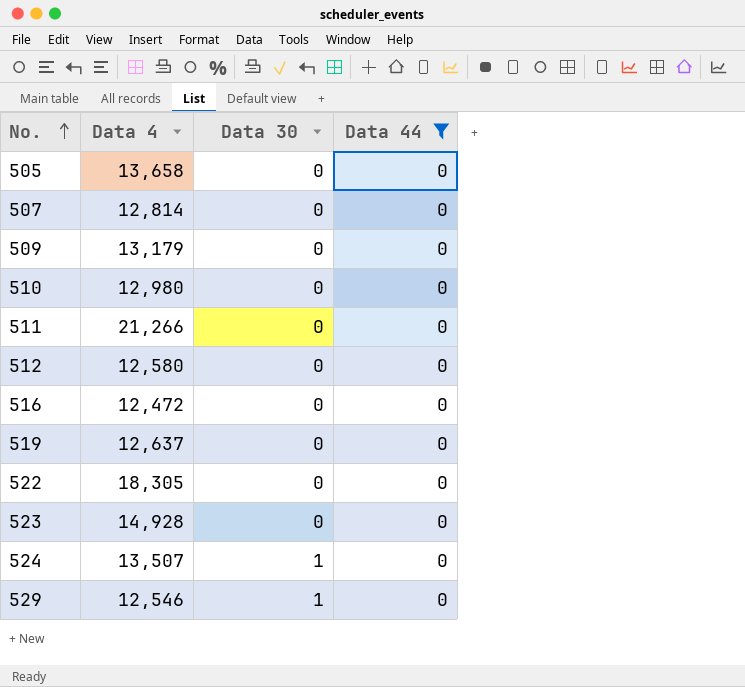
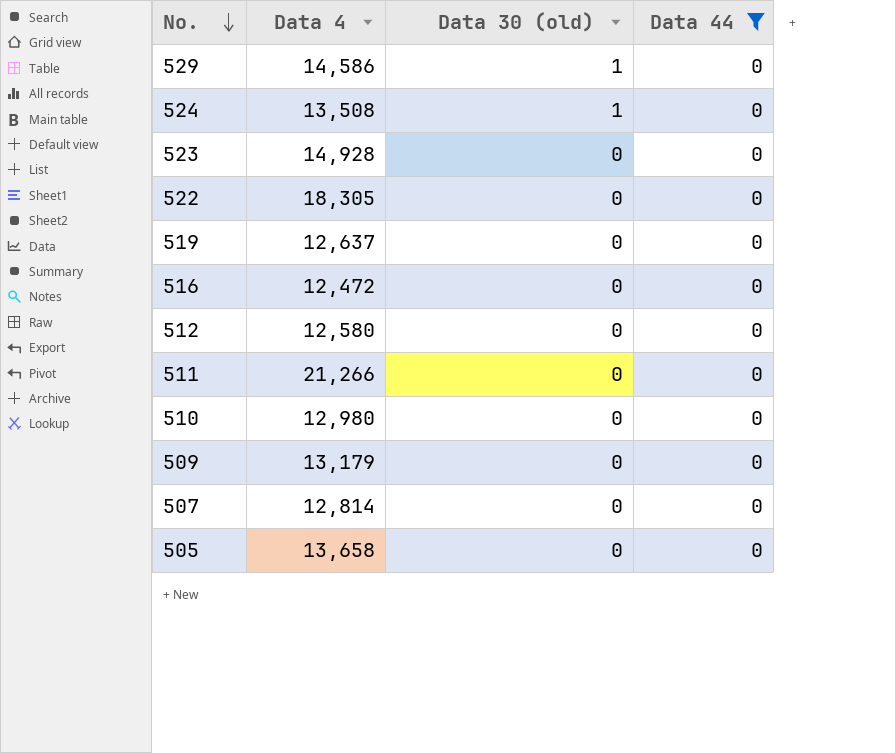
row order: No. ascending -> No. descending
column name: Data 30 -> Data 30 (old)
529 | Data 4: 12,546 -> 14,586
524 | Data 4: 13,507 -> 13,508

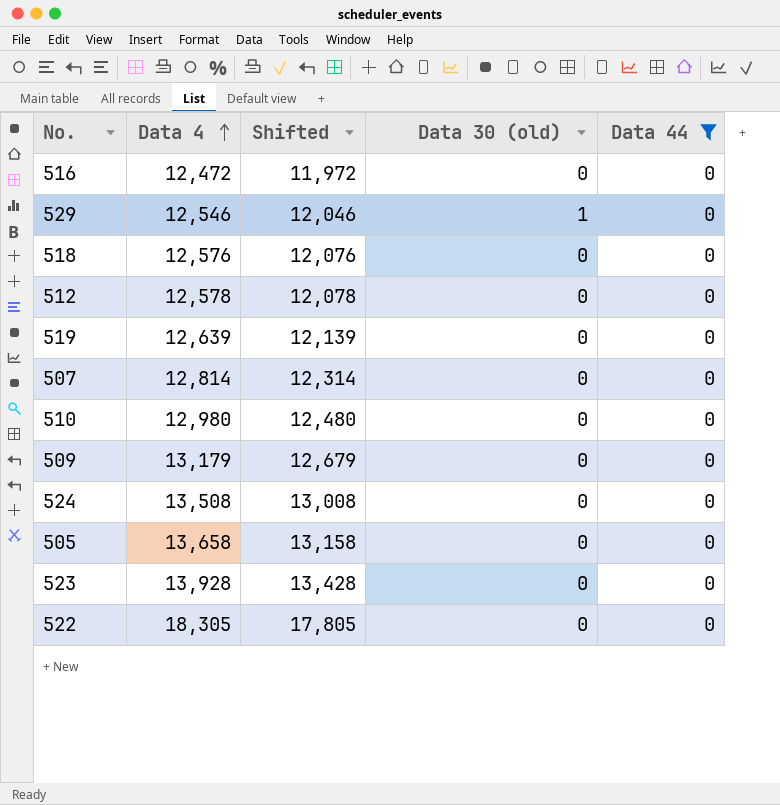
row order: No. descending -> Data 4 ascending
column Shifted | formula: none -> [Data 4] - 500
row 511: 21,266 | 0 | 0 -> none
529 | Data 4: 14,586 -> 12,546
row 518: none -> 12,576 | 12,076 | 0 | 0
512 | Data 4: 12,580 -> 12,578
519 | Data 4: 12,637 -> 12,639
524 | Data 30 (old): 1 -> 0
523 | Data 4: 14,928 -> 13,928

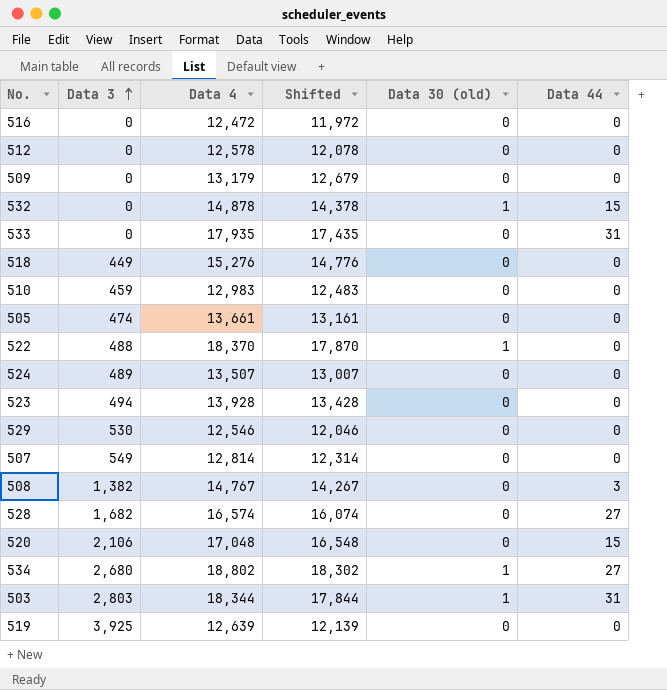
filter: Data 44 = 0 -> none
row order: Data 4 ascending -> Data 3 ascending
column Data 3 | position: none -> 2
518 | Data 4: 12,576 -> 15,276
518 | Shifted: 12,076 -> 14,776
510 | Data 4: 12,980 -> 12,983
510 | Shifted: 12,480 -> 12,483
505 | Data 4: 13,658 -> 13,661
505 | Shifted: 13,158 -> 13,161
522 | Data 4: 18,305 -> 18,370
522 | Shifted: 17,805 -> 17,870
522 | Data 30 (old): 0 -> 1
524 | Data 4: 13,508 -> 13,507
524 | Shifted: 13,008 -> 13,007
529 | Data 30 (old): 1 -> 0

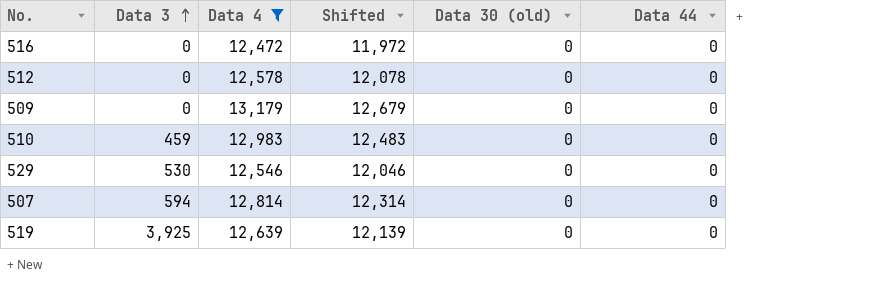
filter: none -> Data 4 <= 13,179
507 | Data 3: 549 -> 594

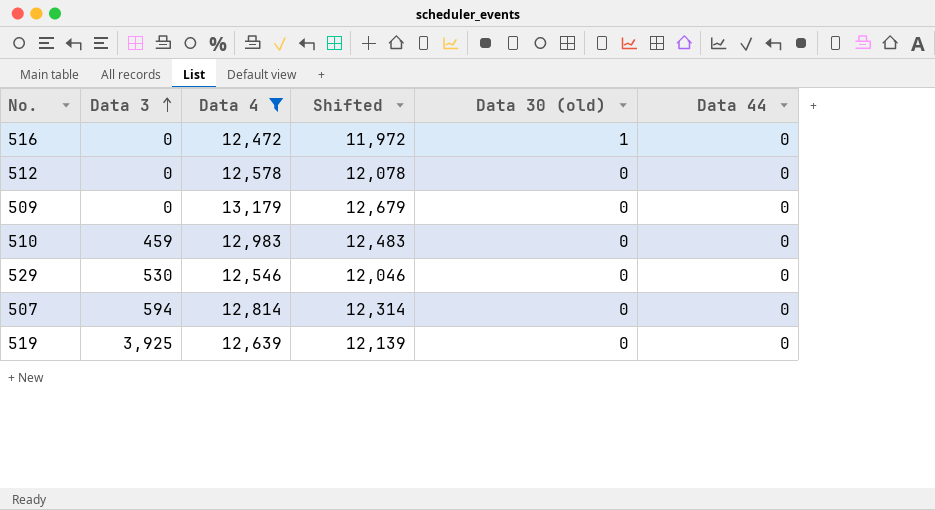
516 | Data 30 (old): 0 -> 1

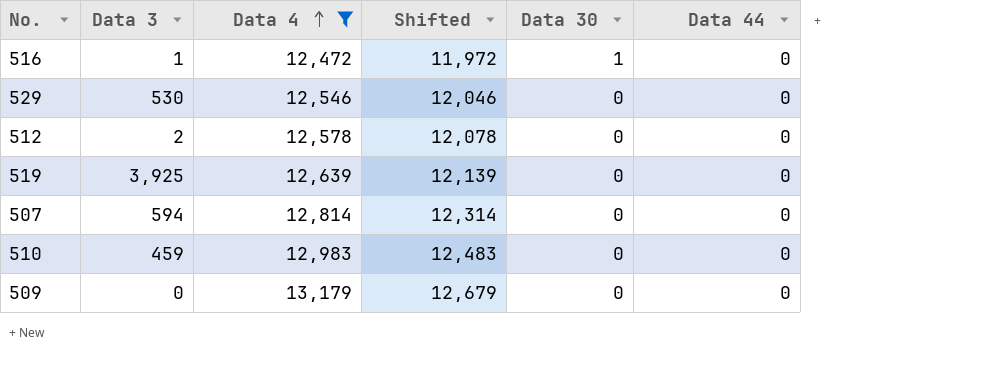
row order: Data 3 ascending -> Data 4 ascending
column name: Data 30 (old) -> Data 30
516 | Data 3: 0 -> 1
512 | Data 3: 0 -> 2

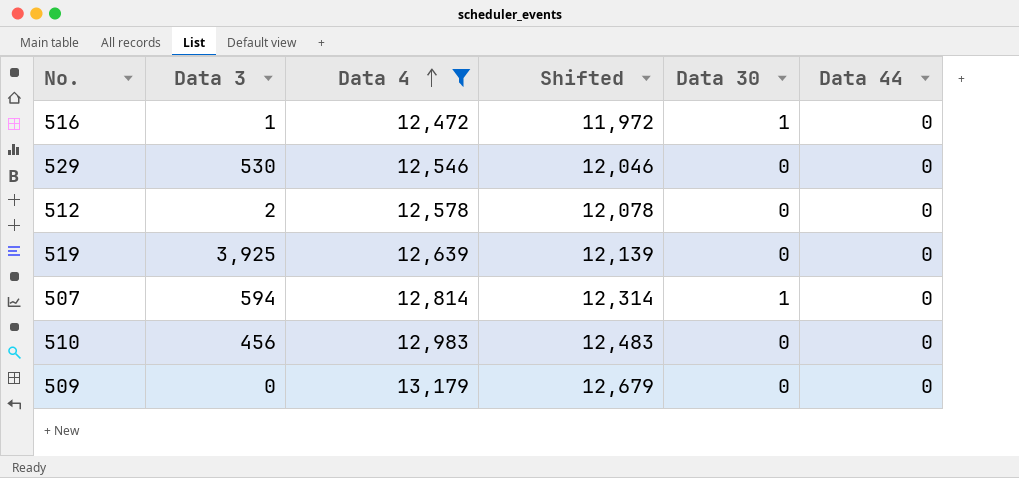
507 | Data 30: 0 -> 1
510 | Data 3: 459 -> 456

